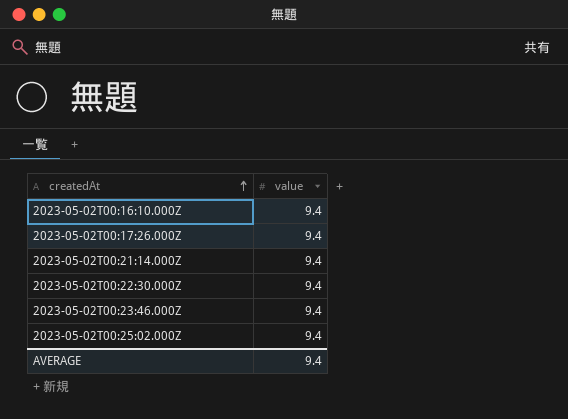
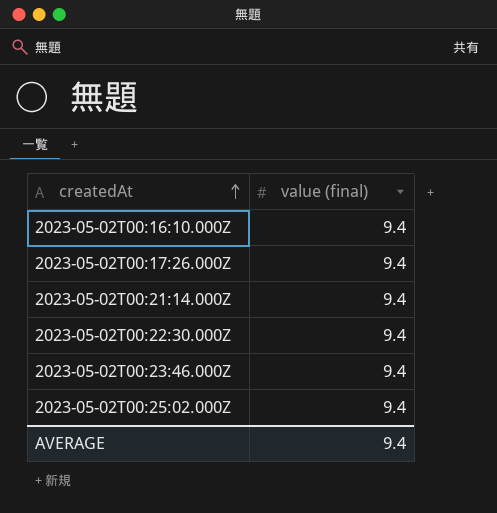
column name: value -> value (final)

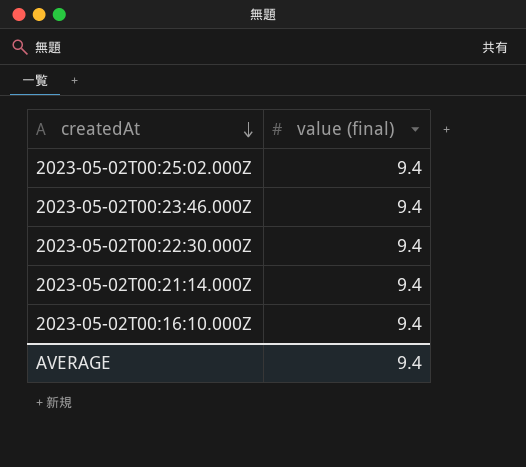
row order: createdAt ascending -> createdAt descending
row 2023-05-02T00:17:26.000Z: 9.4 -> none

